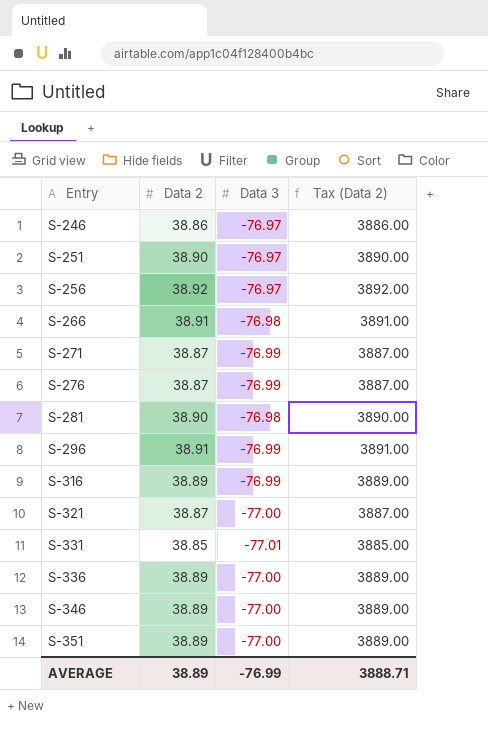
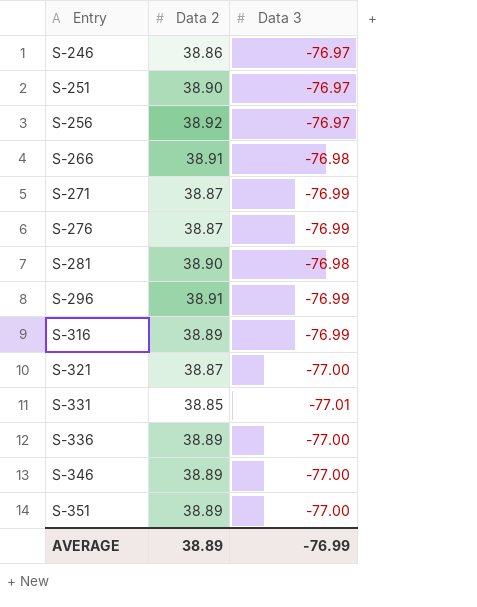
column Tax (Data 2) | formula: [Data 2] * 100 -> none

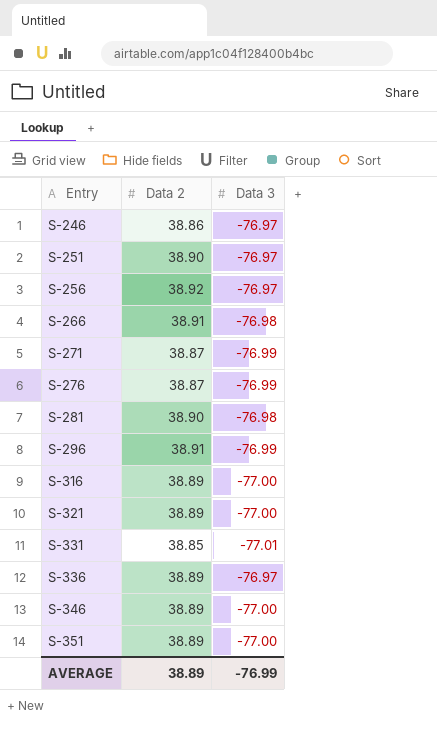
S-316 | Data 3: -76.99 -> -77.00
S-321 | Data 2: 38.87 -> 38.89
S-336 | Data 3: -77.00 -> -76.97

